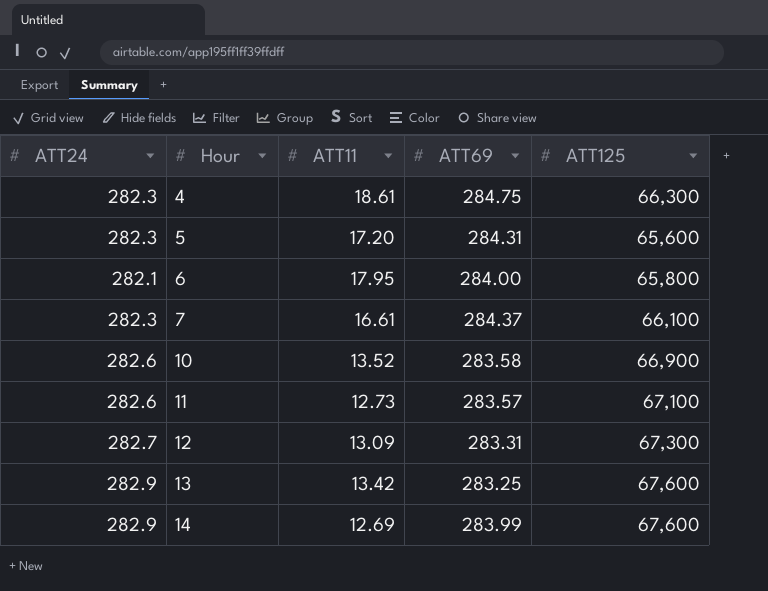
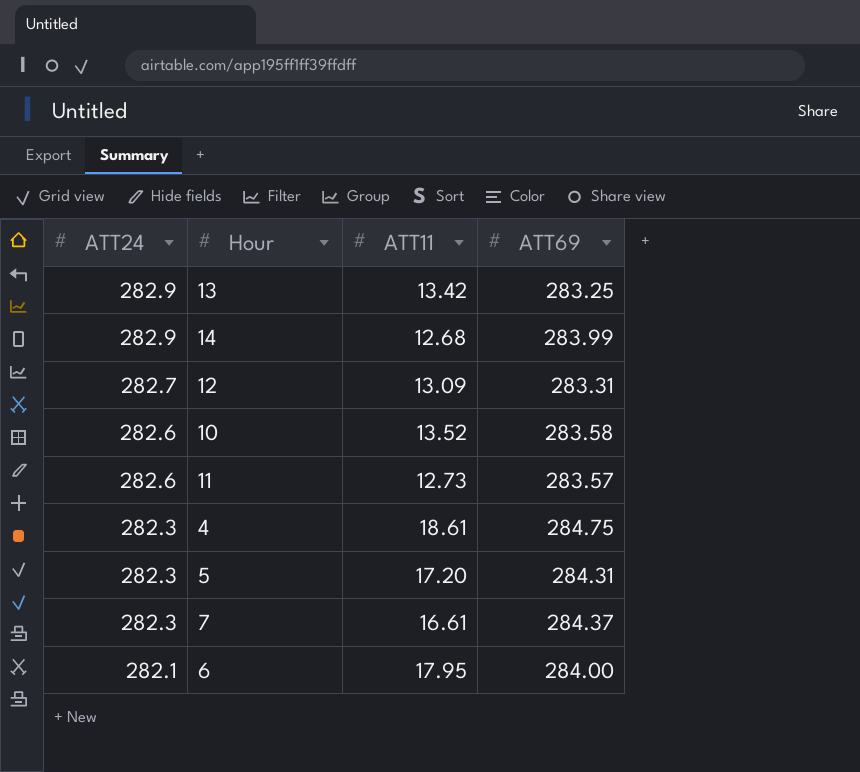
row order: Hour ascending -> ATT24 descending
column ATT125 | position: 5 -> none
14 | ATT11: 12.69 -> 12.68

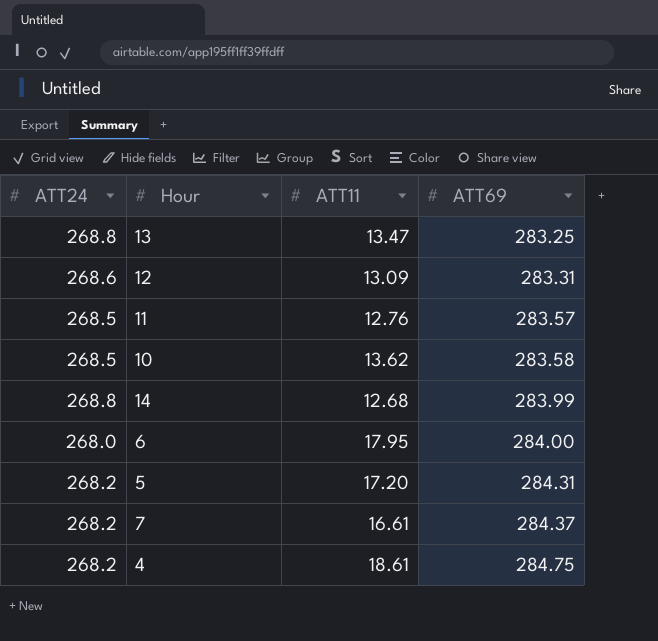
row order: ATT24 descending -> ATT69 ascending
13 | ATT24: 282.9 -> 268.8
13 | ATT11: 13.42 -> 13.47
12 | ATT24: 282.7 -> 268.6
11 | ATT24: 282.6 -> 268.5
11 | ATT11: 12.73 -> 12.76
10 | ATT24: 282.6 -> 268.5
10 | ATT11: 13.52 -> 13.62
14 | ATT24: 282.9 -> 268.8
6 | ATT24: 282.1 -> 268.0
5 | ATT24: 282.3 -> 268.2
7 | ATT24: 282.3 -> 268.2
4 | ATT24: 282.3 -> 268.2

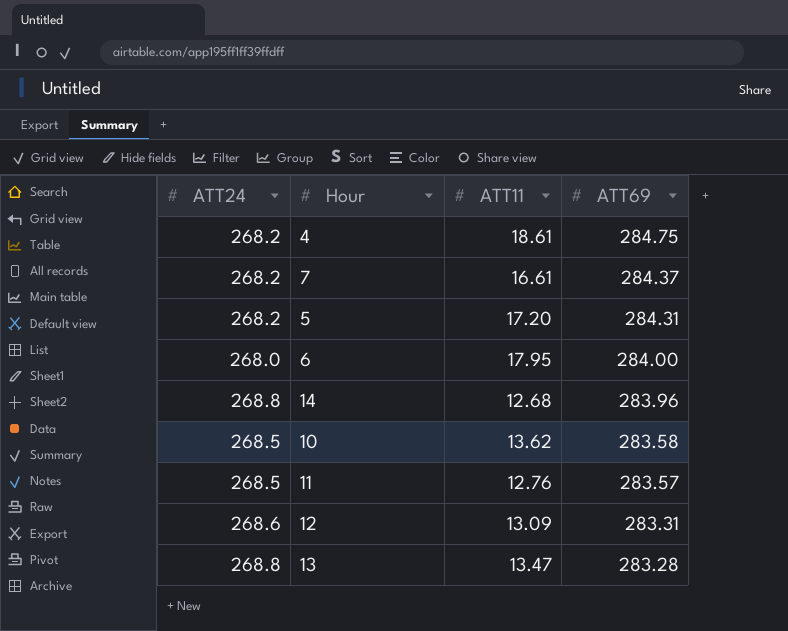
row order: ATT69 ascending -> ATT69 descending
14 | ATT69: 283.99 -> 283.96
13 | ATT69: 283.25 -> 283.28

